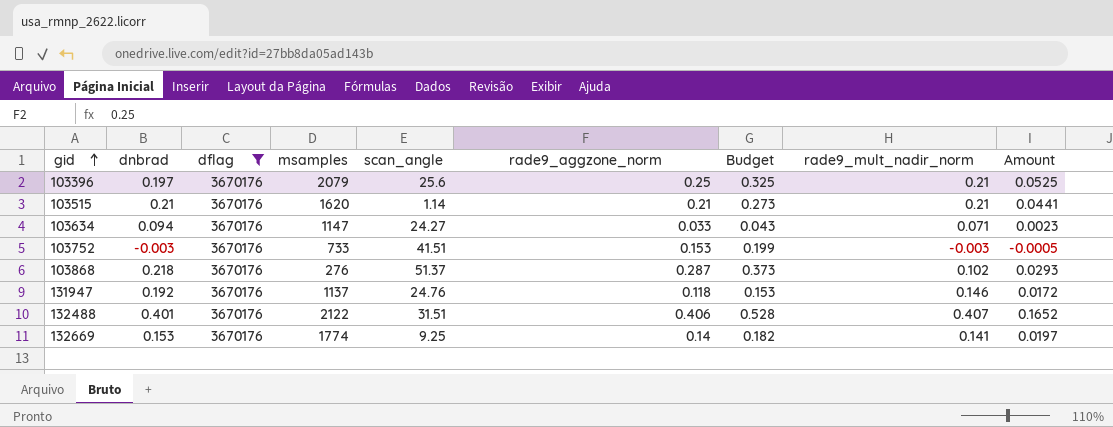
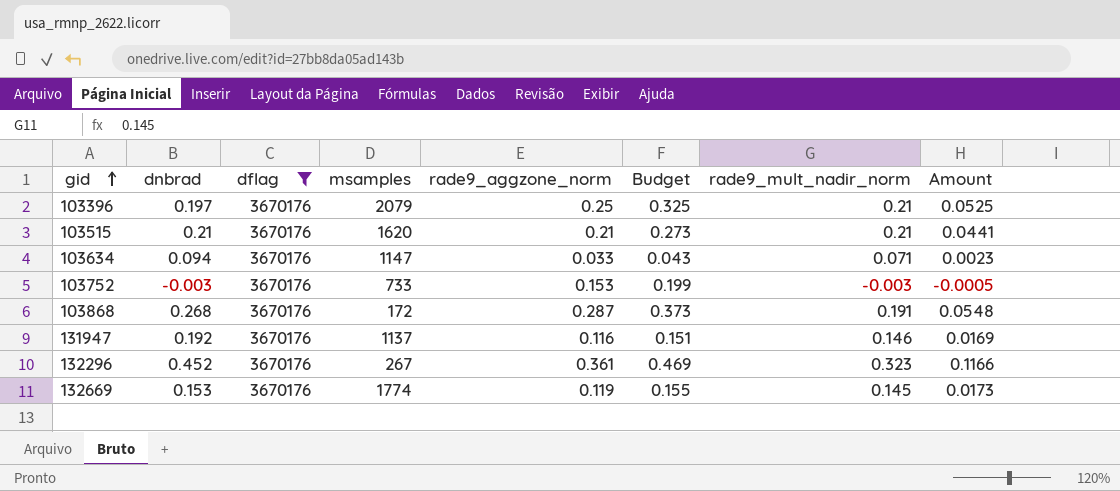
column scan_angle | position: 5 -> none
row 132488: 0.401 | 3670176 | 2122 | 31.51 | 0.406 | 0.528 | 0.407 | 0.1652 -> none
103868 | dnbrad: 0.218 -> 0.268
103868 | msamples: 276 -> 172
103868 | rade9_mult_nadir_norm: 0.102 -> 0.191
103868 | Amount: 0.0293 -> 0.0548
131947 | rade9_aggzone_norm: 0.118 -> 0.116
131947 | Budget: 0.153 -> 0.151
131947 | Amount: 0.0172 -> 0.0169
row 132296: none -> 0.452 | 3670176 | 267 | 0.361 | 0.469 | 0.323 | 0.1166
132669 | rade9_aggzone_norm: 0.14 -> 0.119
132669 | Budget: 0.182 -> 0.155
132669 | rade9_mult_nadir_norm: 0.141 -> 0.145
132669 | Amount: 0.0197 -> 0.0173

